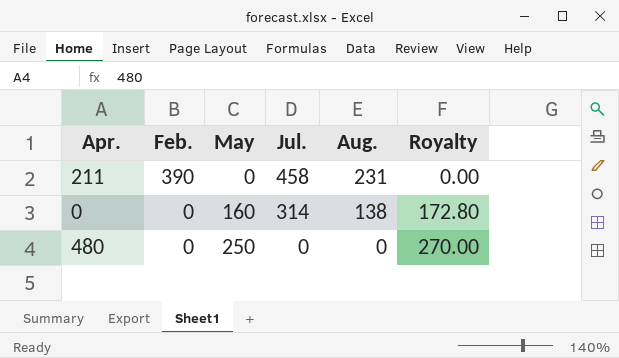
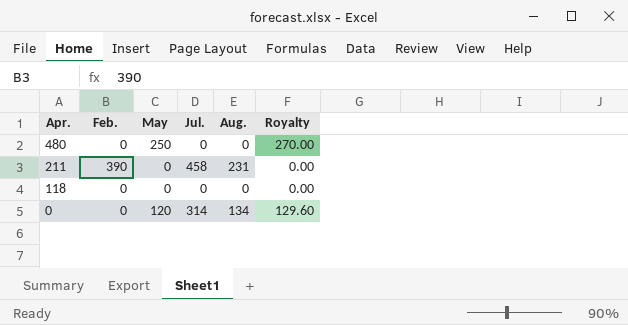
row order: Feb. descending -> Apr. descending
row 118: none -> 0 | 0 | 0 | 0 | 0.00
0 | May: 160 -> 120
0 | Aug.: 138 -> 134
0 | Royalty: 172.80 -> 129.60

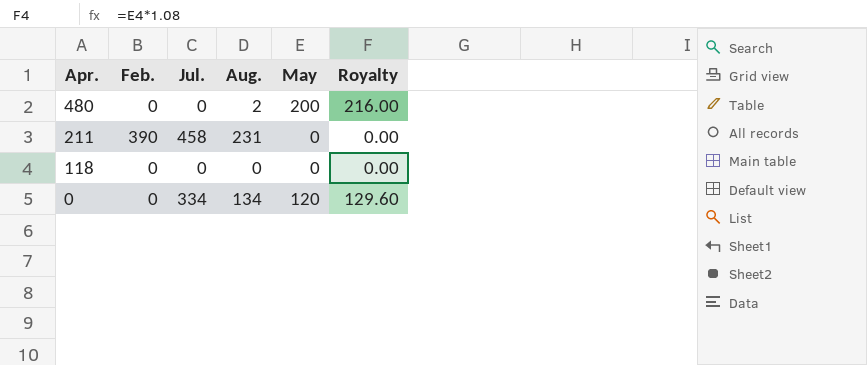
column May | position: 3 -> 5
480 | Aug.: 0 -> 2
480 | May: 250 -> 200
480 | Royalty: 270.00 -> 216.00
0 | Jul.: 314 -> 334

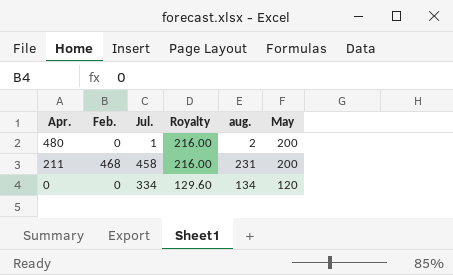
column Royalty | position: 6 -> 4
column name: Aug. -> aug.
row 118: 0 | 0 | 0 | 0 | 0.00 -> none
480 | Jul.: 0 -> 1
211 | Feb.: 390 -> 468
211 | Royalty: 0.00 -> 216.00
211 | May: 0 -> 200

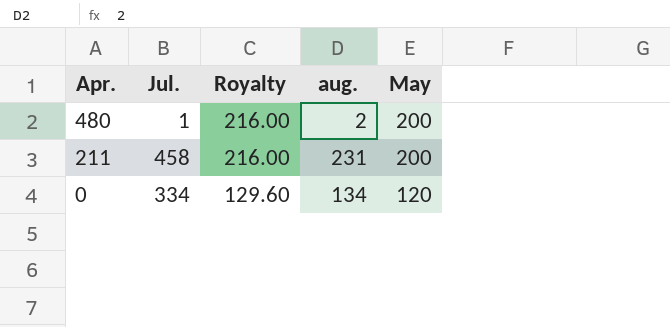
column Feb. | position: 2 -> none

